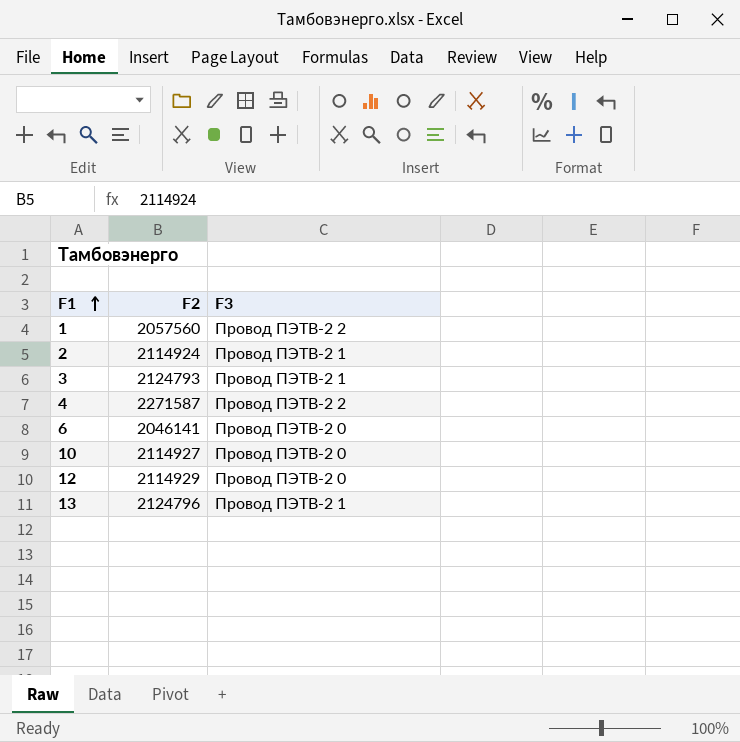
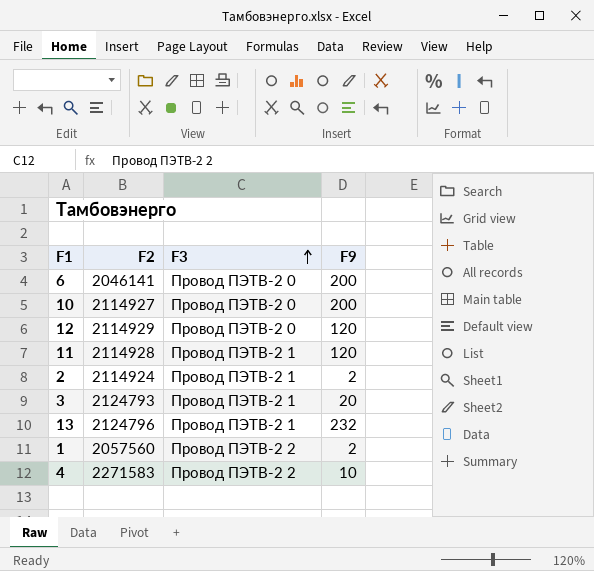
row order: F1 ascending -> F3 ascending
column F9 | position: none -> 4
row 11: none -> 2114928 | Провод ПЭТВ-2 1 | 120
4 | F2: 2271587 -> 2271583

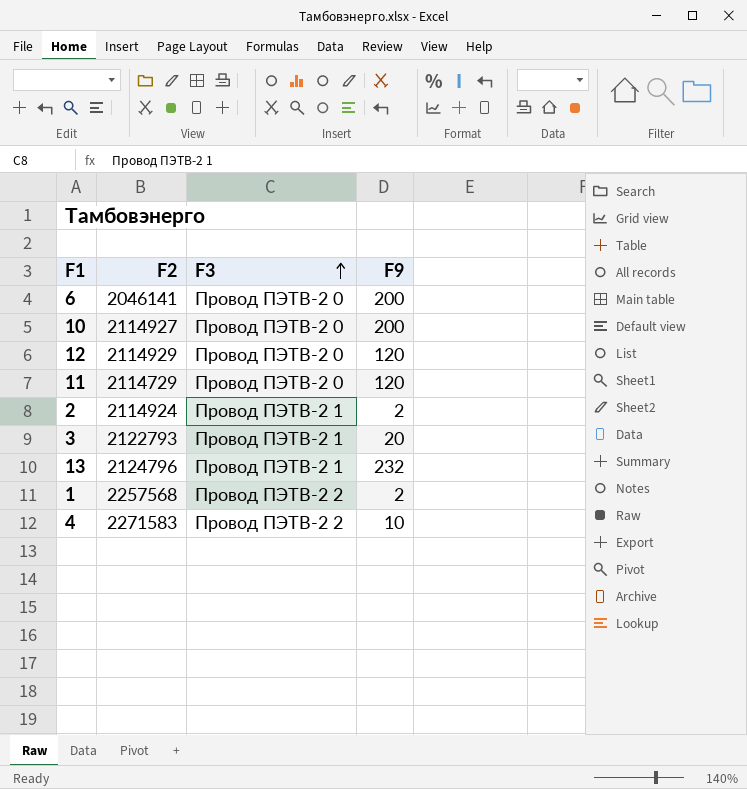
11 | F2: 2114928 -> 2114729
11 | F3: Провод ПЭТВ-2 1 -> Провод ПЭТВ-2 0
3 | F2: 2124793 -> 2122793
1 | F2: 2057560 -> 2257568

